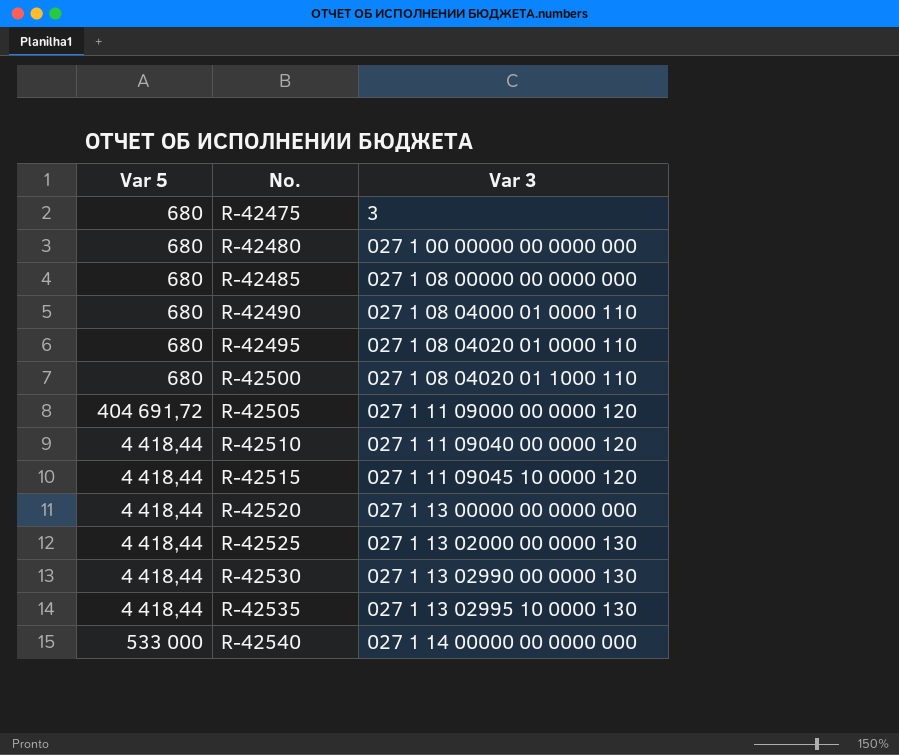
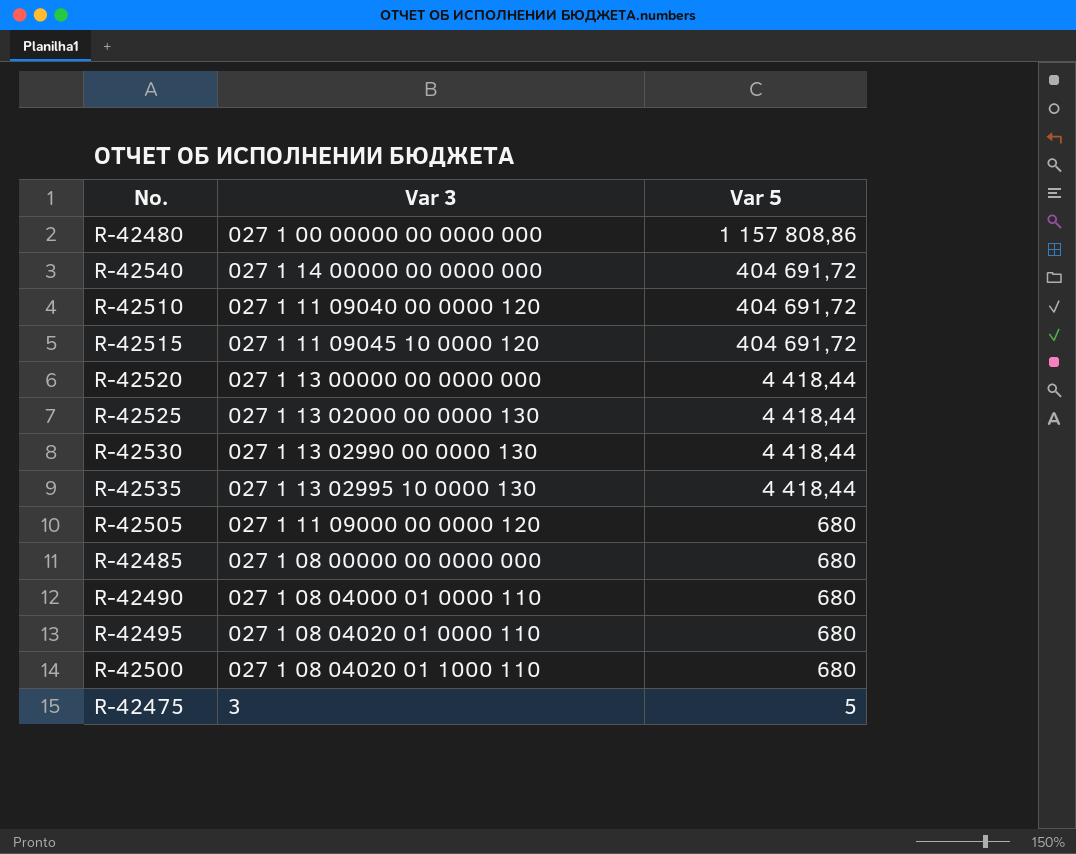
row order: No. ascending -> Var 5 descending
column Var 5 | position: 1 -> 3
R-42480 | Var 5: 680 -> 1 157 808,86
R-42540 | Var 5: 533 000 -> 404 691,72
R-42510 | Var 5: 4 418,44 -> 404 691,72
R-42515 | Var 5: 4 418,44 -> 404 691,72
R-42505 | Var 5: 404 691,72 -> 680
R-42475 | Var 5: 680 -> 5

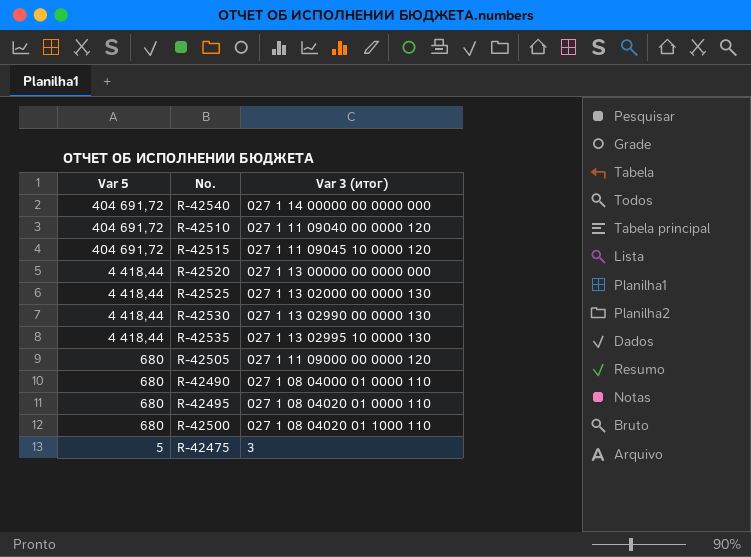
column Var 5 | position: 3 -> 1
column name: Var 3 -> Var 3 (итог)
row R-42480: 027 1 00 00000 00 0000 000 | 1 157 808,86 -> none
row R-42485: 027 1 08 00000 00 0000 000 | 680 -> none

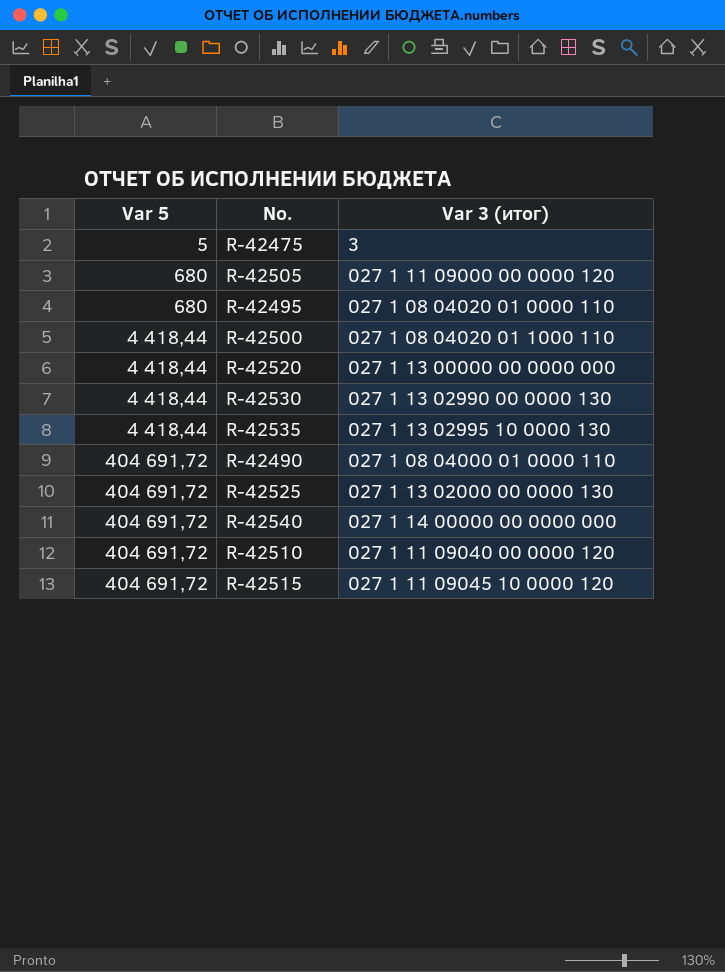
row order: Var 5 descending -> Var 5 ascending
R-42500 | Var 5: 680 -> 4 418,44
R-42490 | Var 5: 680 -> 404 691,72
R-42525 | Var 5: 4 418,44 -> 404 691,72

